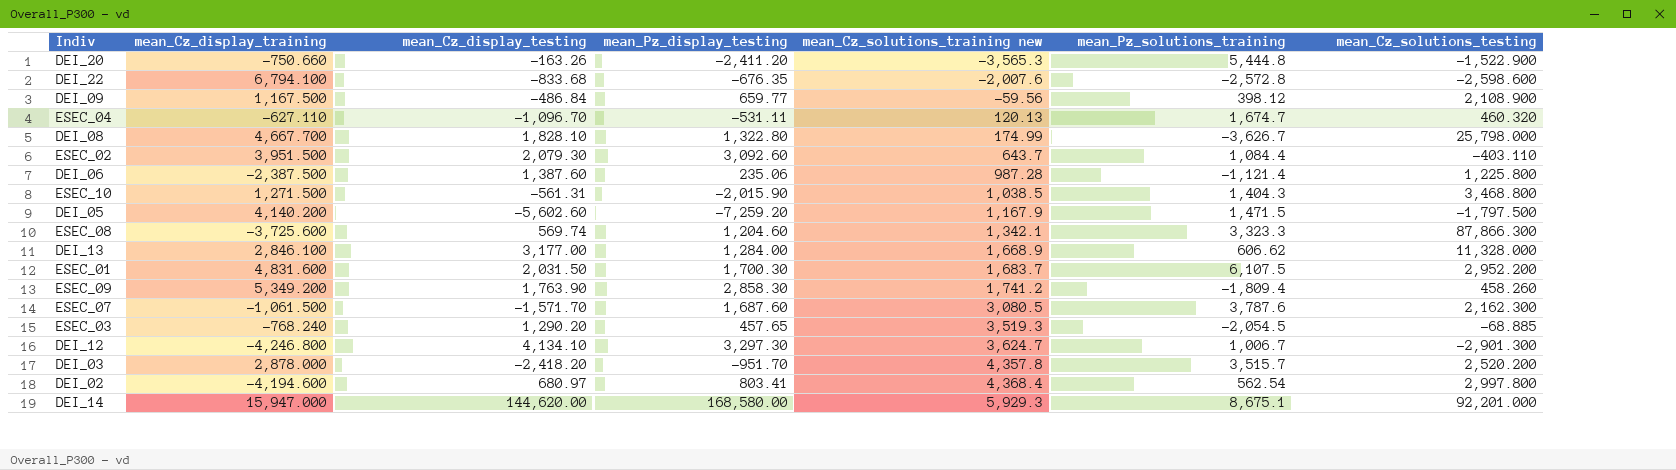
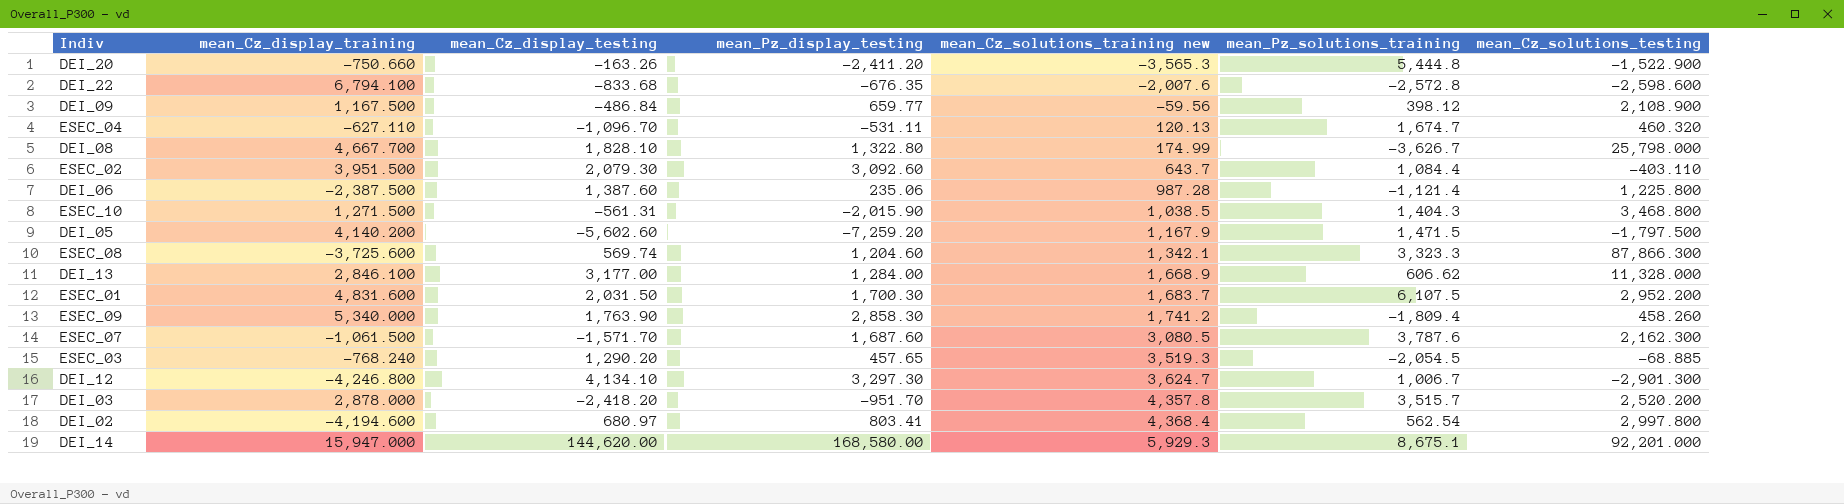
ESEC_09 | mean_Cz_display_training: 5,349.200 -> 5,340.000

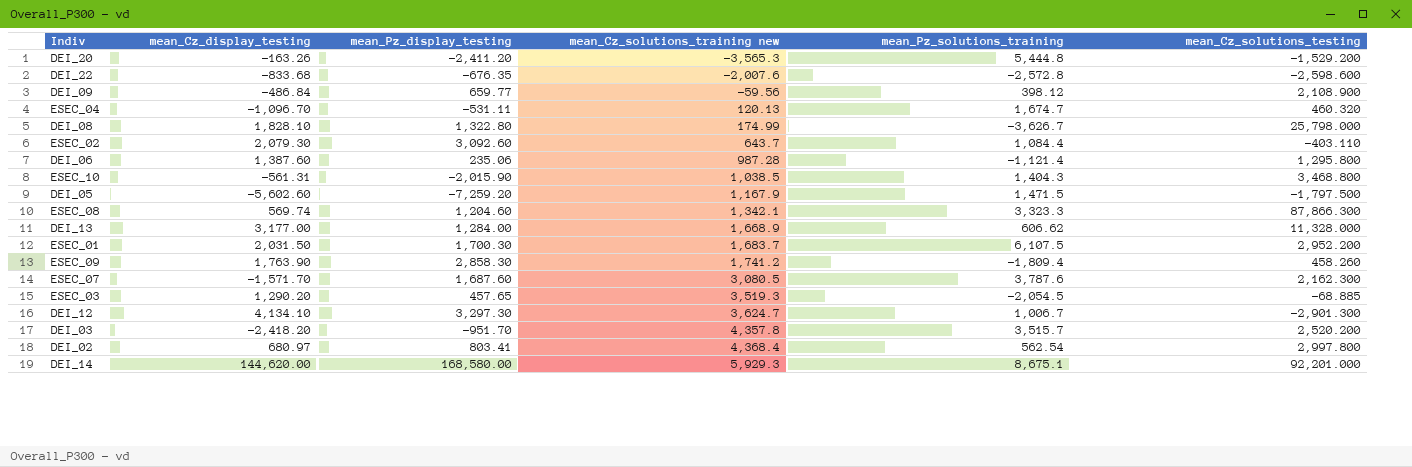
column mean_Cz_display_training | position: 2 -> none
DEI_20 | mean_Cz_solutions_testing: -1,522.900 -> -1,529.200
DEI_06 | mean_Cz_solutions_testing: 1,225.800 -> 1,295.800

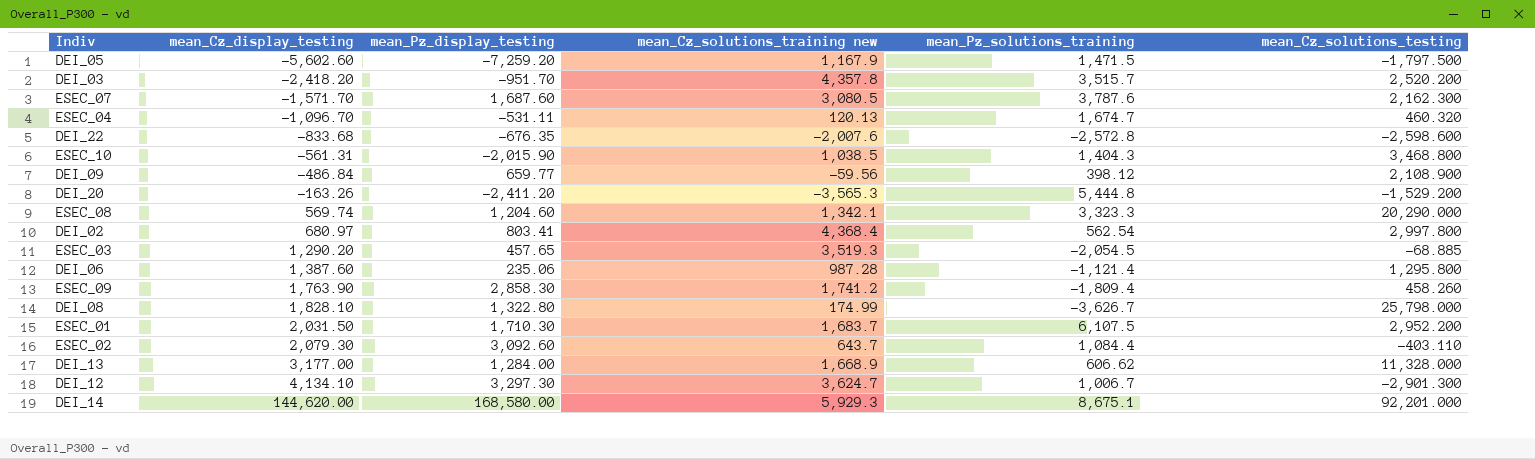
row order: mean_Cz_solutions_training new ascending -> mean_Cz_display_testing ascending
ESEC_08 | mean_Cz_solutions_testing: 87,866.300 -> 20,290.000
ESEC_01 | mean_Pz_display_testing: 1,700.30 -> 1,710.30

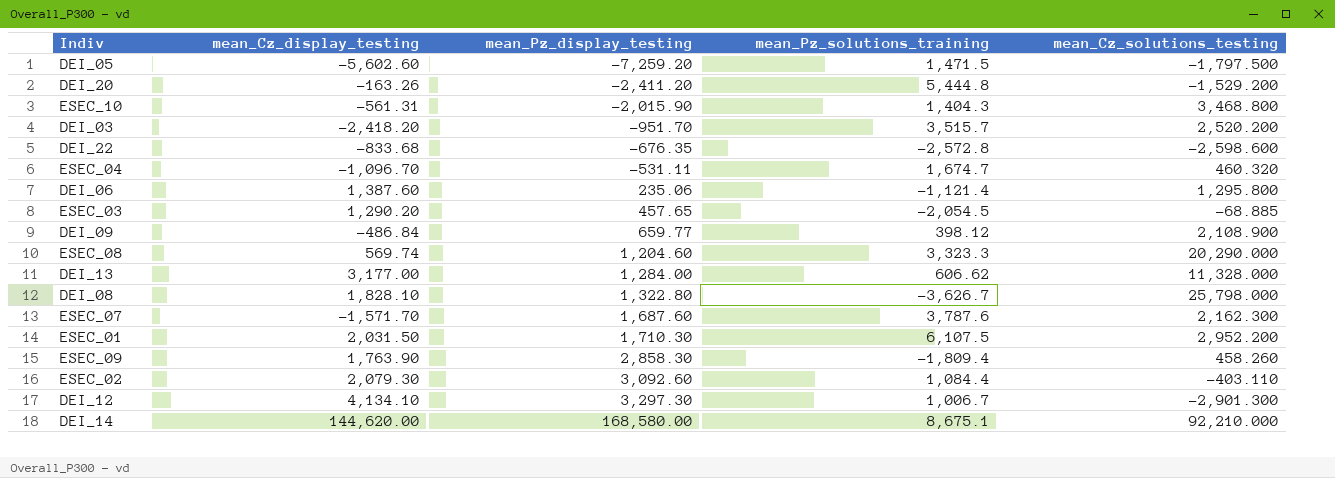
row order: mean_Cz_display_testing ascending -> mean_Pz_display_testing ascending
column mean_Cz_solutions_training new | position: 4 -> none
row DEI_02: 680.97 | 803.41 | 4,368.4 | 562.54 | 2,997.800 -> none
DEI_14 | mean_Cz_solutions_testing: 92,201.000 -> 92,210.000

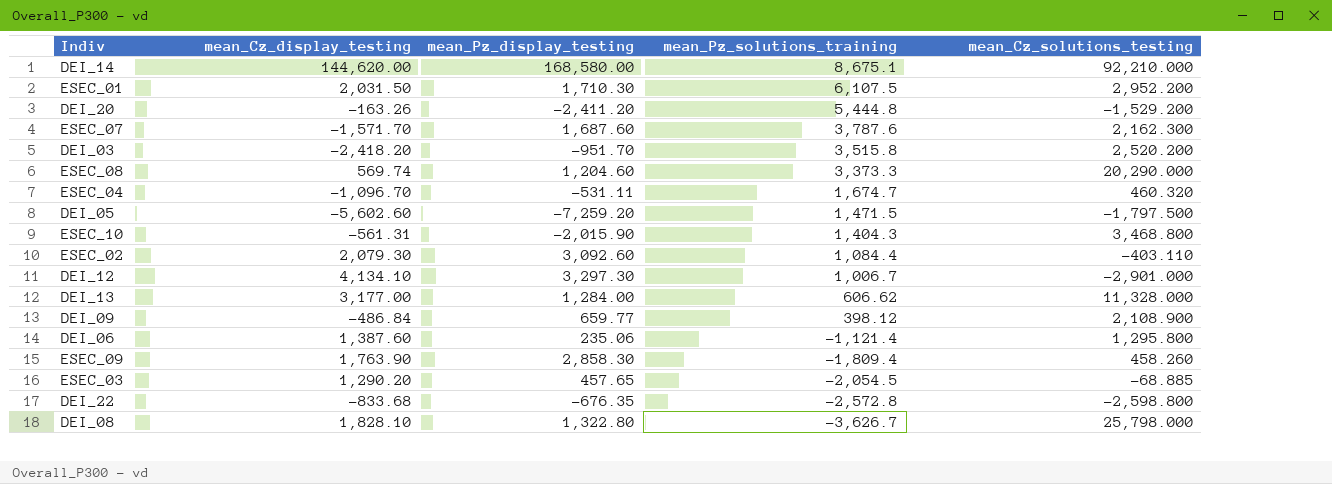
row order: mean_Pz_display_testing ascending -> mean_Pz_solutions_training descending
DEI_03 | mean_Pz_solutions_training: 3,515.7 -> 3,515.8
ESEC_08 | mean_Pz_solutions_training: 3,323.3 -> 3,373.3
DEI_12 | mean_Cz_solutions_testing: -2,901.300 -> -2,901.000
DEI_22 | mean_Cz_solutions_testing: -2,598.600 -> -2,598.800

